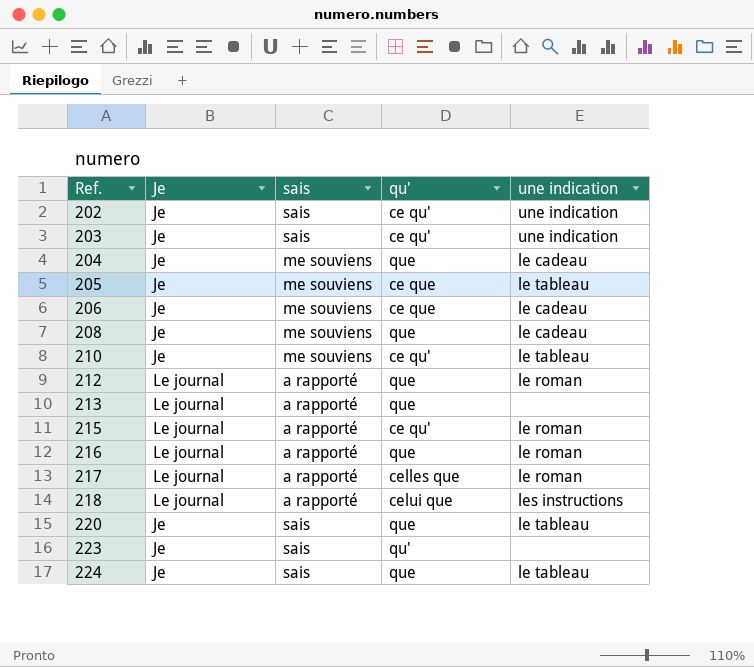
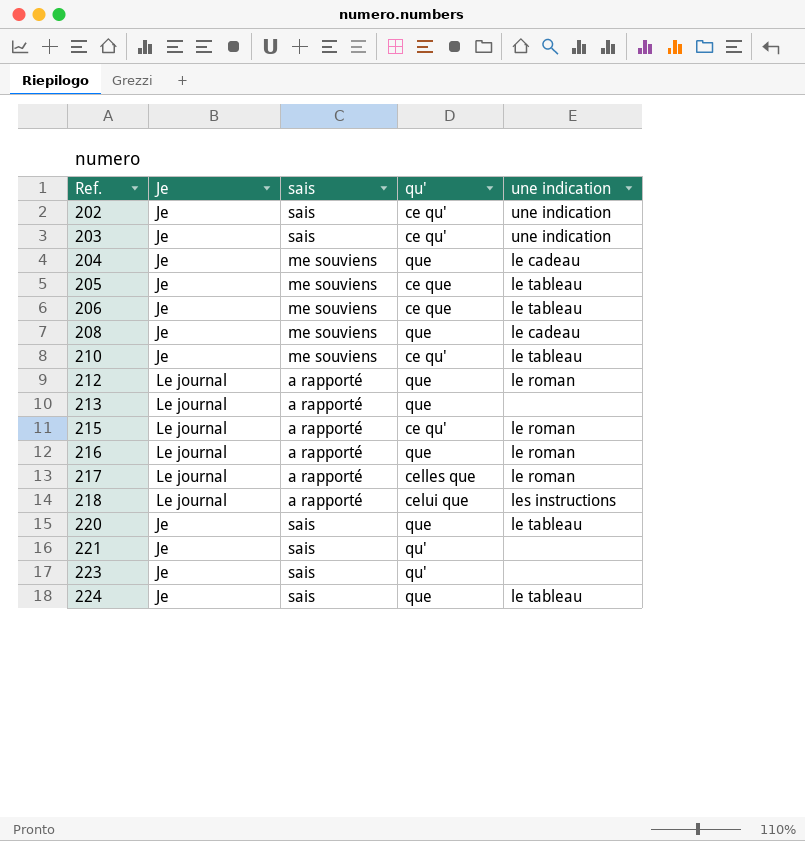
206 | une indication: le cadeau -> le tableau
row 221: none -> Je | sais | qu' | none

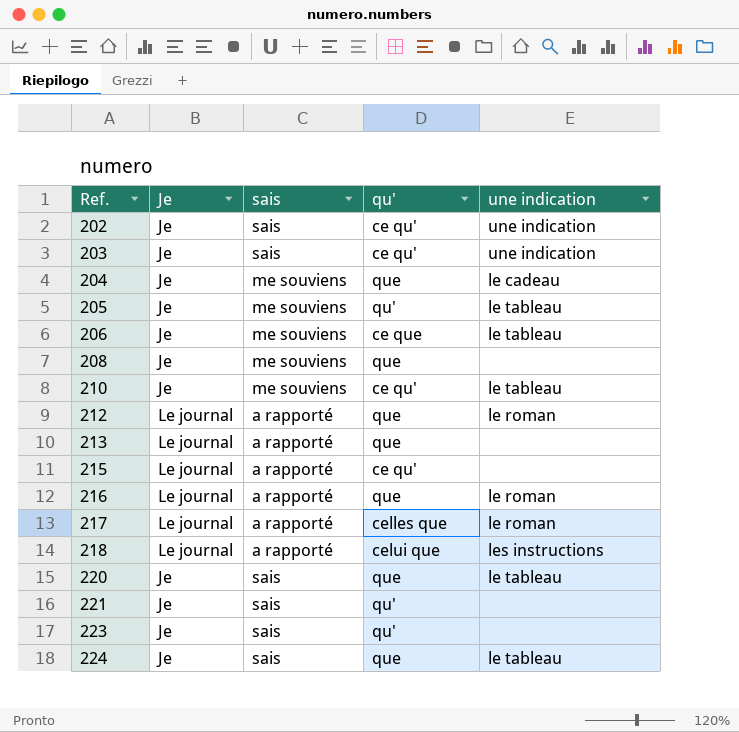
205 | qu': ce que -> qu'
208 | une indication: le cadeau -> none
215 | une indication: le roman -> none

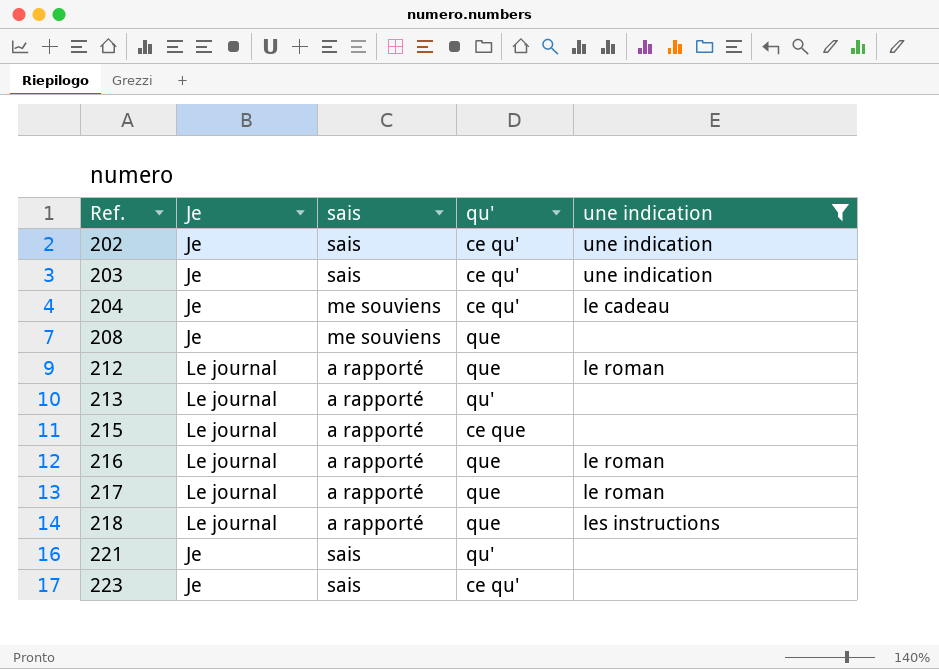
filter: none -> une indication != le tableau
204 | qu': que -> ce qu'
213 | qu': que -> qu'
215 | qu': ce qu' -> ce que
217 | qu': celles que -> que
218 | qu': celui que -> que
223 | qu': qu' -> ce qu'

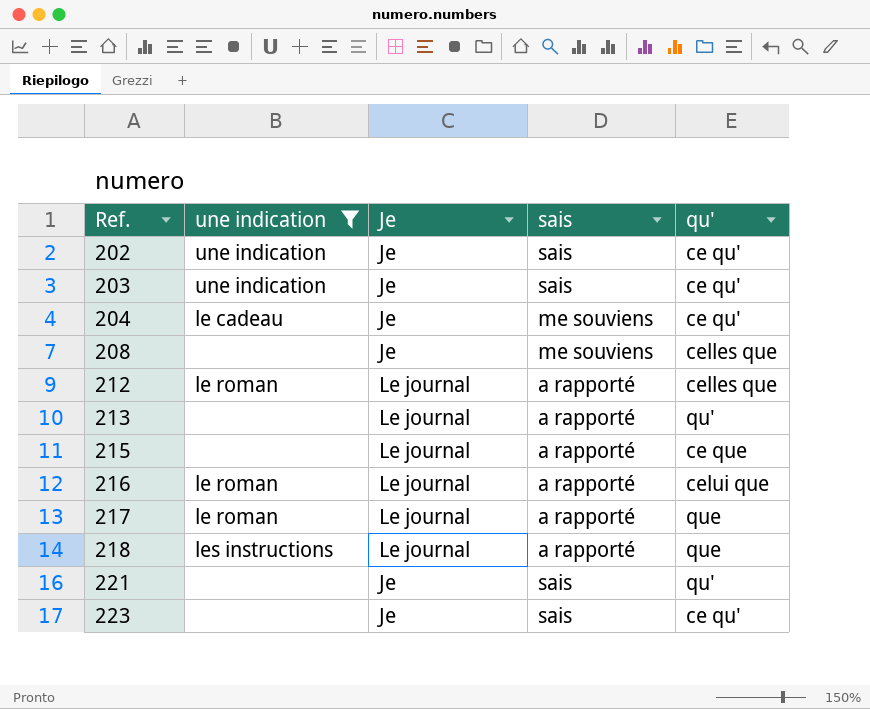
column une indication | position: 5 -> 2
208 | qu': que -> celles que
212 | qu': que -> celles que
216 | qu': que -> celui que

